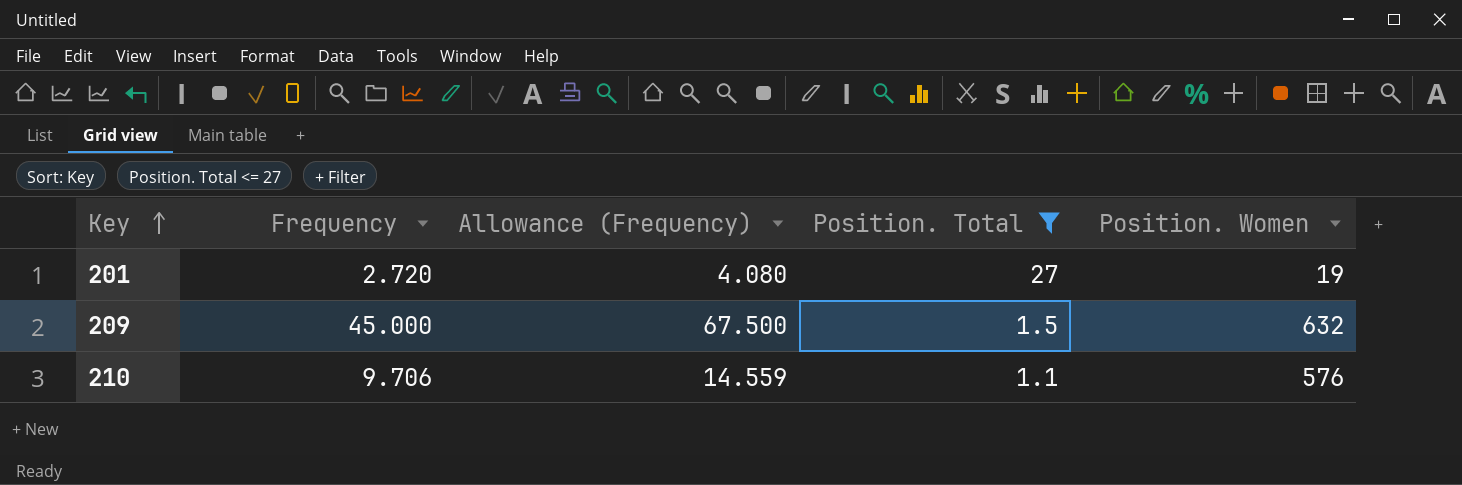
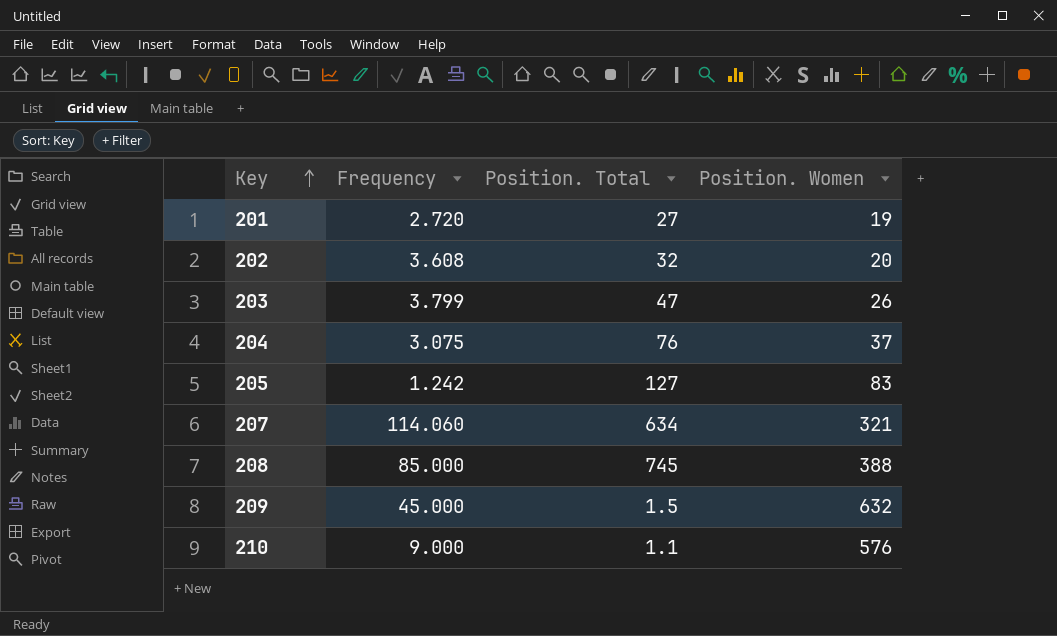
filter: Position. Total <= 27 -> none
column Allowance (Frequency) | formula: [Frequency] * 1.5 -> none
210 | Frequency: 9.706 -> 9.000

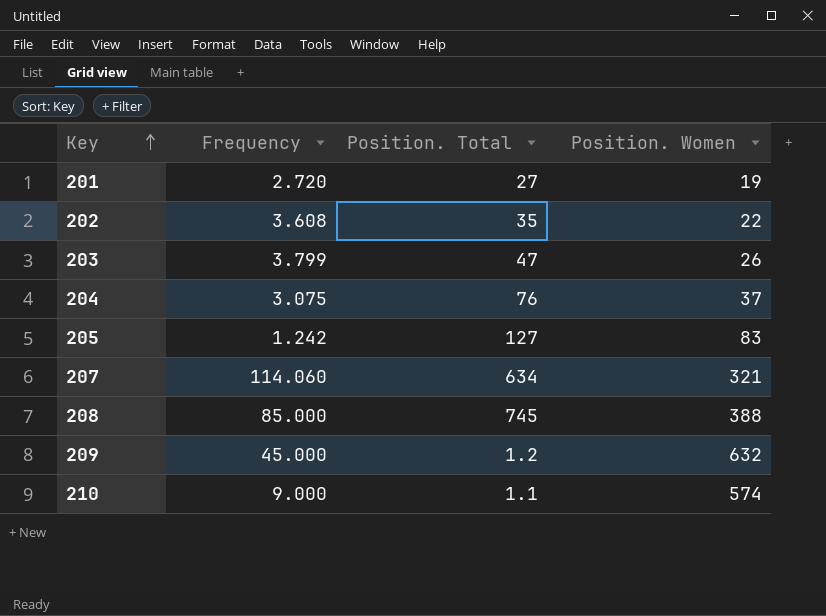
202 | Position. Total: 32 -> 35
202 | Position. Women: 20 -> 22
209 | Position. Total: 1.5 -> 1.2
210 | Position. Women: 576 -> 574

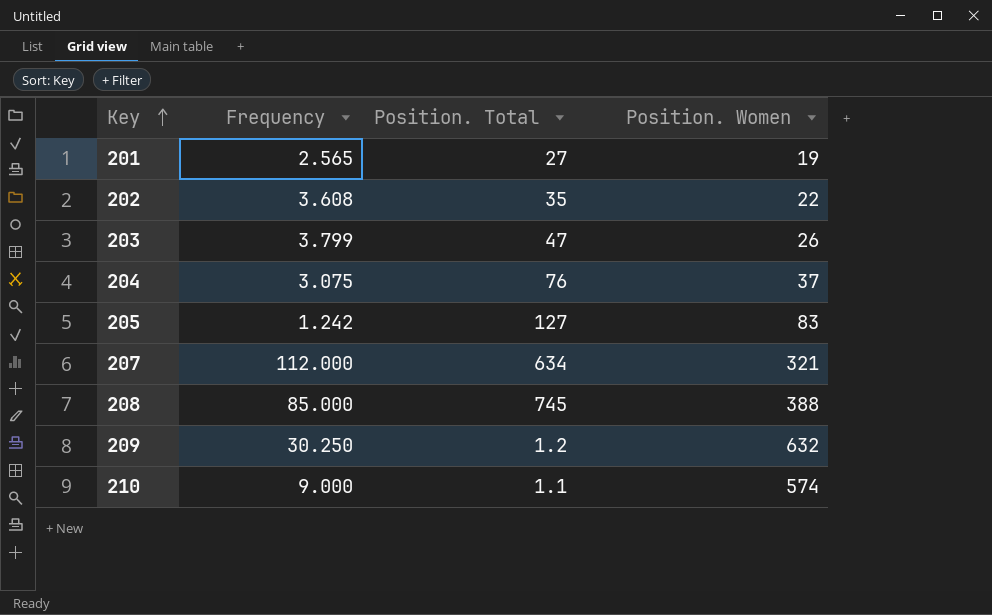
201 | Frequency: 2.720 -> 2.565
207 | Frequency: 114.060 -> 112.000
209 | Frequency: 45.000 -> 30.250

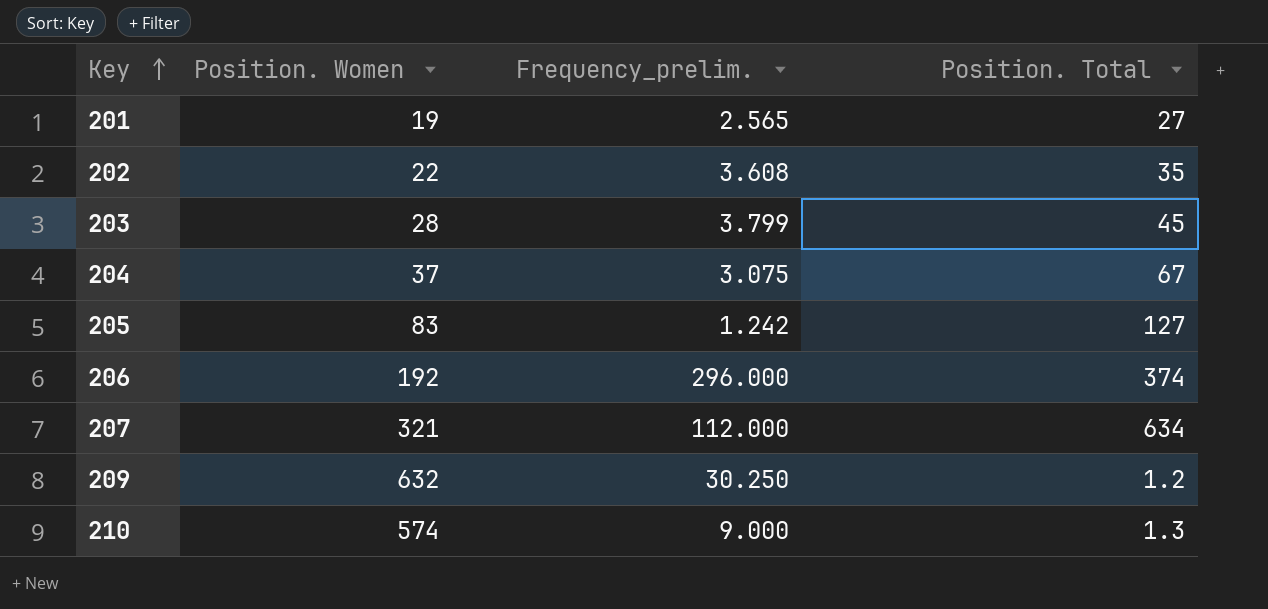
column Position. Women | position: 4 -> 2
column name: Frequency -> Frequency_prelim.
row 208: 85.000 | 745 | 388 -> none
203 | Position. Women: 26 -> 28
203 | Position. Total: 47 -> 45
204 | Position. Total: 76 -> 67
row 206: none -> 192 | 296.000 | 374
210 | Position. Total: 1.1 -> 1.3

